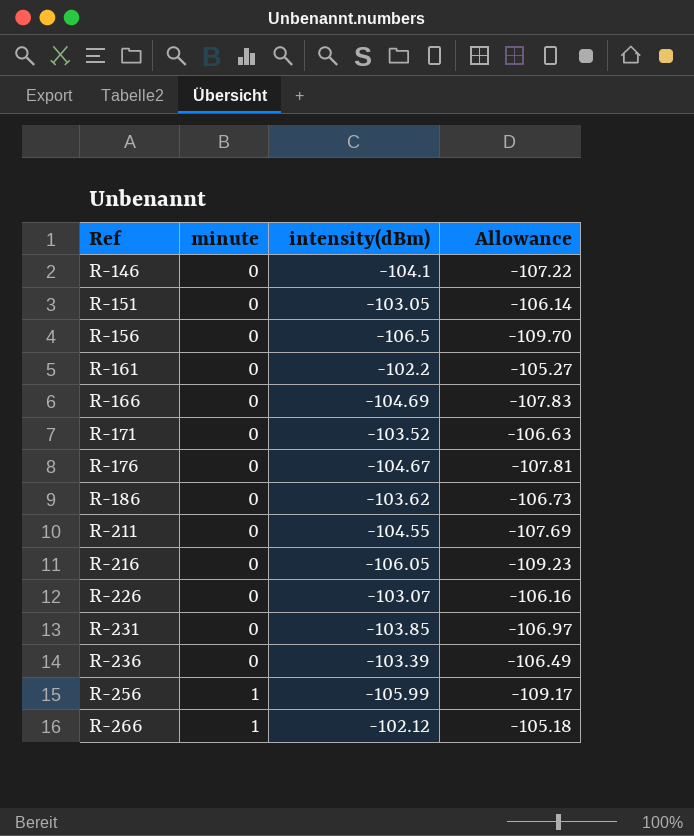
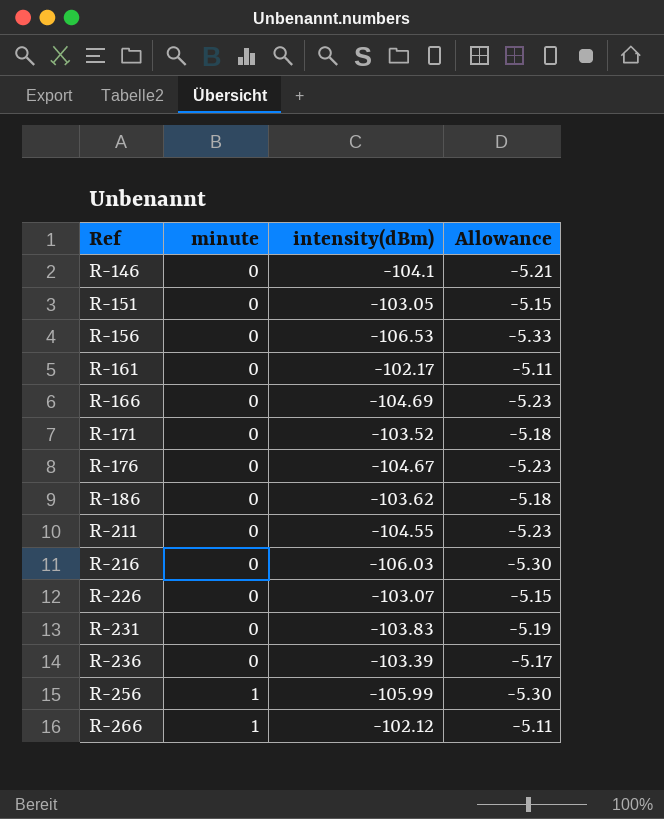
column Allowance | formula: [intensity(dBm)] * 1.03 -> [intensity(dBm)] * 0.05
R-156 | intensity(dBm): -106.5 -> -106.53
R-161 | intensity(dBm): -102.2 -> -102.17
R-216 | intensity(dBm): -106.05 -> -106.03
R-231 | intensity(dBm): -103.85 -> -103.83

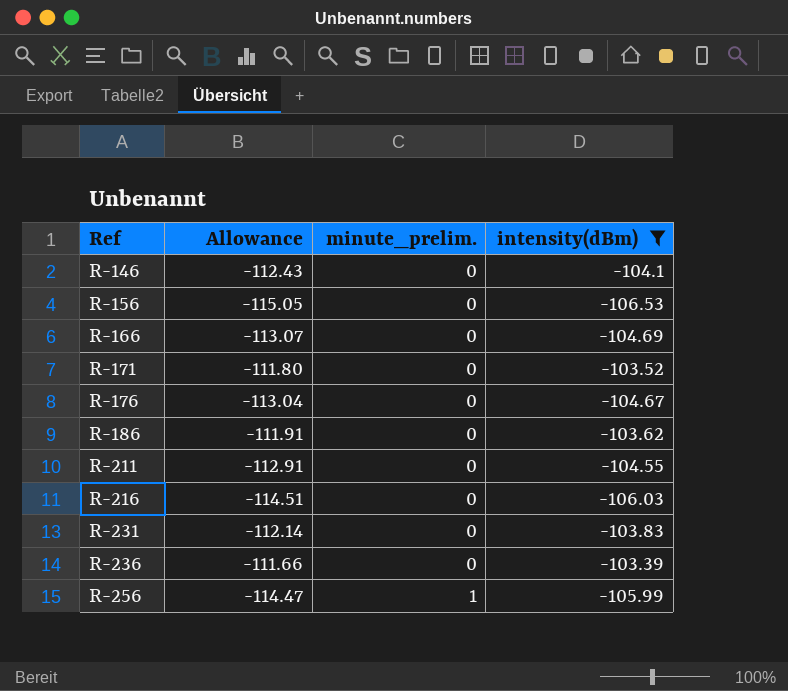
filter: none -> intensity(dBm) <= -103.39
column Allowance | formula: [intensity(dBm)] * 0.05 -> [intensity(dBm)] * 1.08
column Allowance | position: 4 -> 2
column name: minute -> minute_prelim.

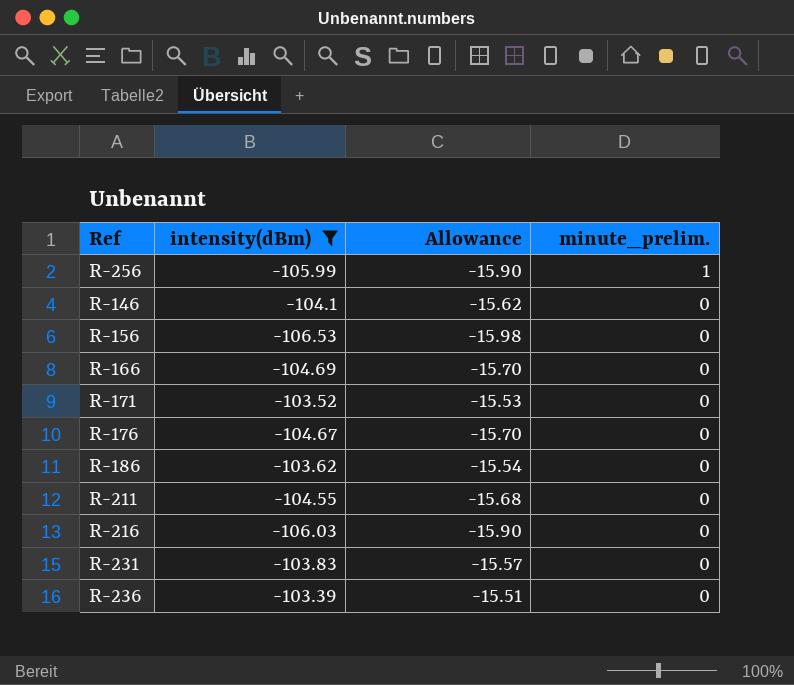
row order: Ref ascending -> minute_prelim. descending
column intensity(dBm) | position: 4 -> 2
column Allowance | formula: [intensity(dBm)] * 1.08 -> [intensity(dBm)] * 0.15

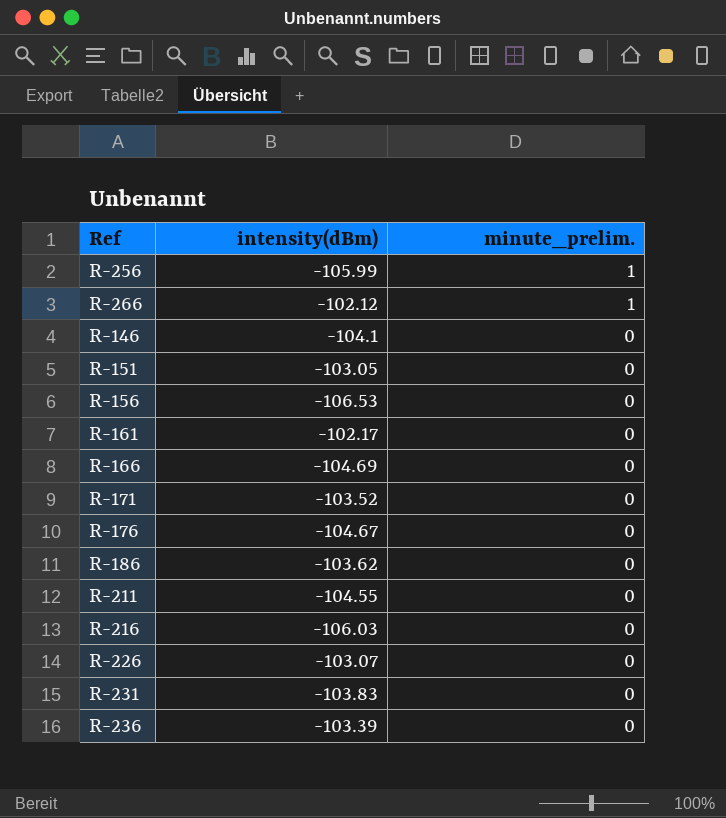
filter: intensity(dBm) <= -103.39 -> none
column Allowance | formula: [intensity(dBm)] * 0.15 -> none

